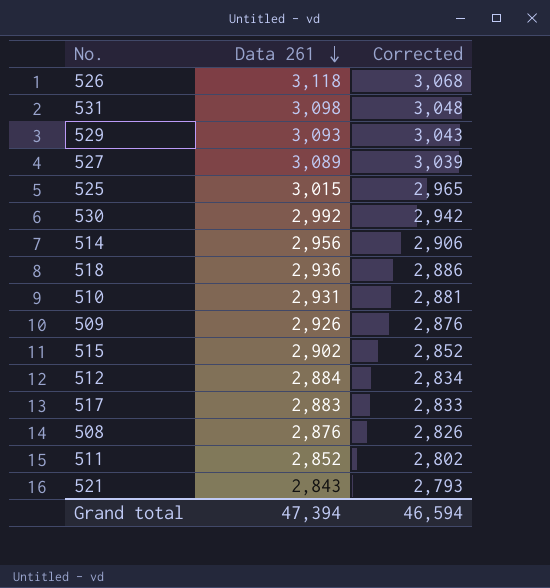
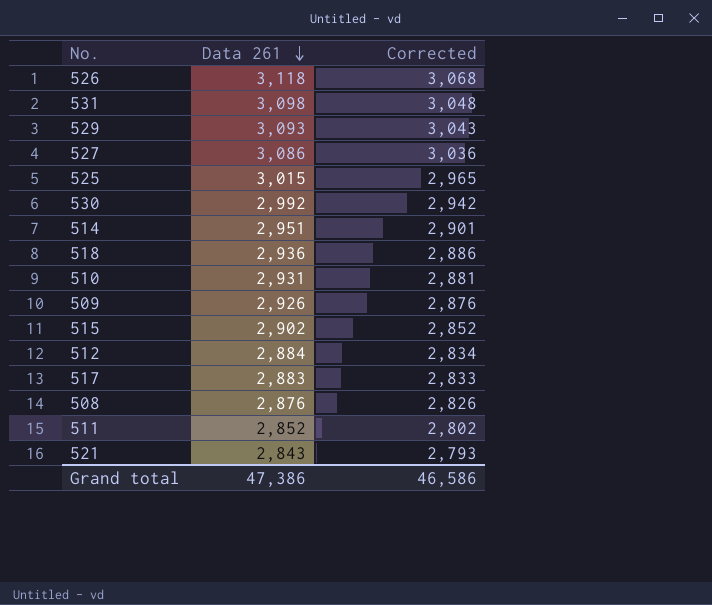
527 | Data 261: 3,089 -> 3,086
527 | Corrected: 3,039 -> 3,036
514 | Data 261: 2,956 -> 2,951
514 | Corrected: 2,906 -> 2,901
Grand total | Data 261: 47,394 -> 47,386
Grand total | Corrected: 46,594 -> 46,586

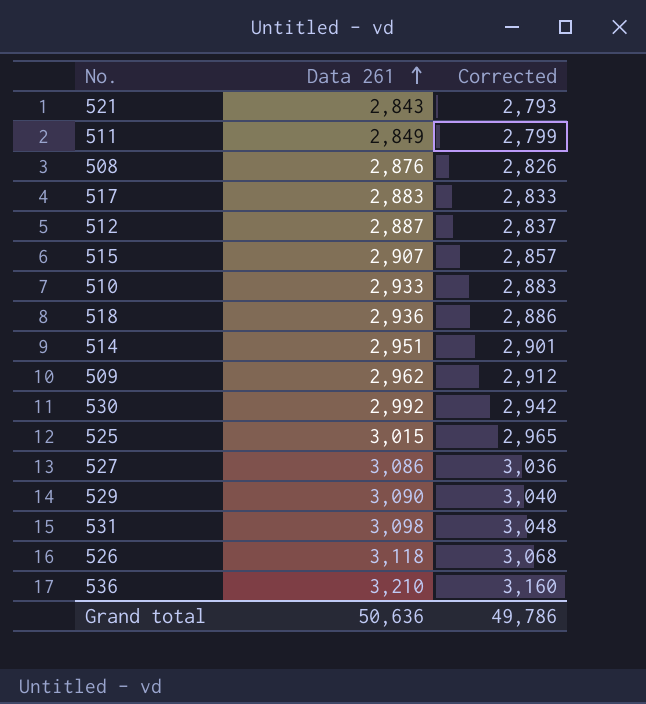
row order: Data 261 descending -> Data 261 ascending
511 | Data 261: 2,852 -> 2,849
511 | Corrected: 2,802 -> 2,799
512 | Data 261: 2,884 -> 2,887
512 | Corrected: 2,834 -> 2,837
515 | Data 261: 2,902 -> 2,907
515 | Corrected: 2,852 -> 2,857
510 | Data 261: 2,931 -> 2,933
510 | Corrected: 2,881 -> 2,883
509 | Data 261: 2,926 -> 2,962
509 | Corrected: 2,876 -> 2,912
529 | Data 261: 3,093 -> 3,090
529 | Corrected: 3,043 -> 3,040
row 536: none -> 3,210 | 3,160
Grand total | Data 261: 47,386 -> 50,636
Grand total | Corrected: 46,586 -> 49,786

